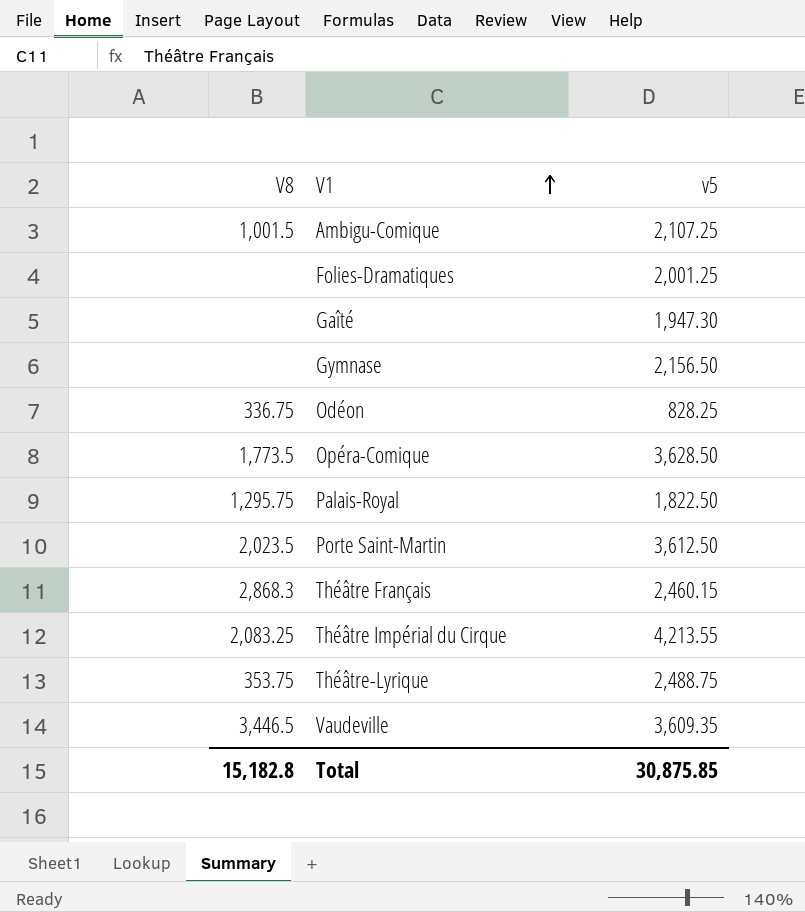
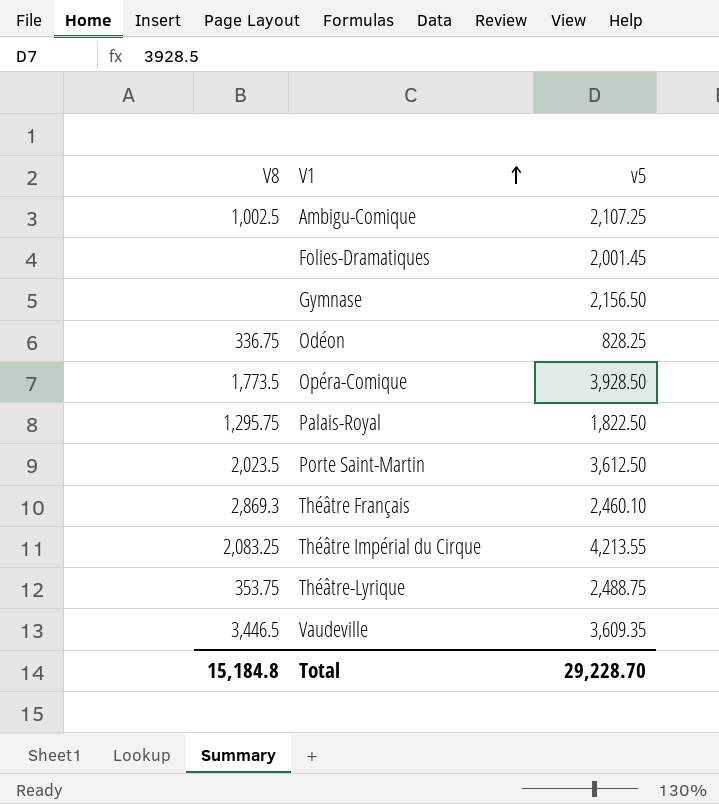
row Gaîté: none | 1,947.30 -> none
Ambigu-Comique | V8: 1,001.5 -> 1,002.5
Folies-Dramatiques | v5: 2,001.25 -> 2,001.45
Opéra-Comique | v5: 3,628.50 -> 3,928.50
Théâtre Français | V8: 2,868.3 -> 2,869.3
Théâtre Français | v5: 2,460.15 -> 2,460.10
Total | V8: 15,182.8 -> 15,184.8
Total | v5: 30,875.85 -> 29,228.70

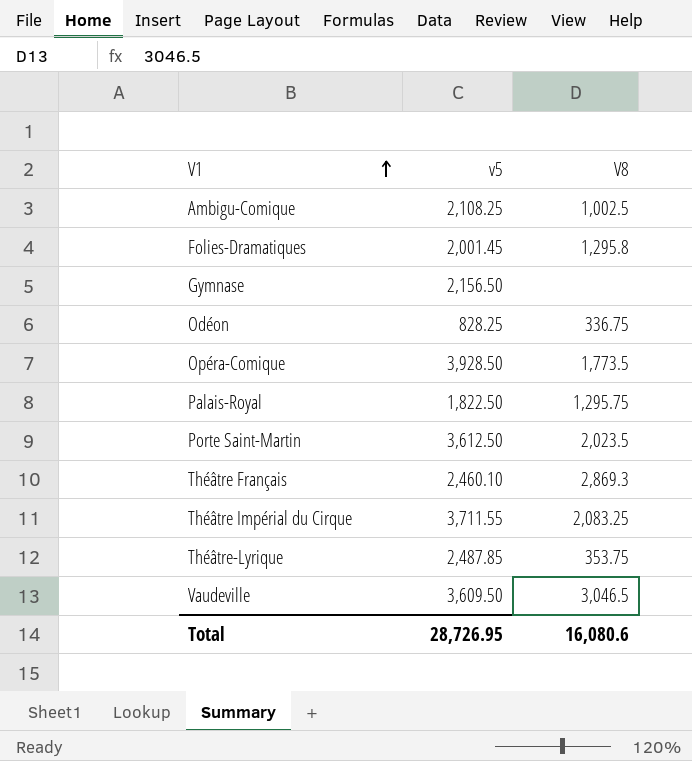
column V8 | position: 1 -> 3
Ambigu-Comique | v5: 2,107.25 -> 2,108.25
Folies-Dramatiques | V8: none -> 1,295.8
Théâtre Impérial du Cirque | v5: 4,213.55 -> 3,711.55
Théâtre-Lyrique | v5: 2,488.75 -> 2,487.85
Vaudeville | v5: 3,609.35 -> 3,609.50
Vaudeville | V8: 3,446.5 -> 3,046.5
Total | v5: 29,228.70 -> 28,726.95
Total | V8: 15,184.8 -> 16,080.6

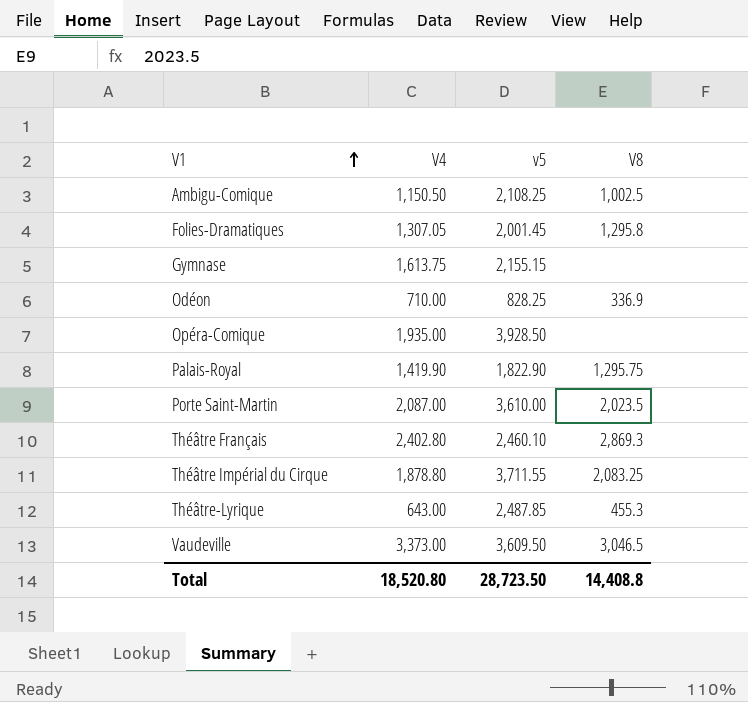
column V4 | position: none -> 2
Gymnase | v5: 2,156.50 -> 2,155.15
Odéon | V8: 336.75 -> 336.9
Opéra-Comique | V8: 1,773.5 -> none
Palais-Royal | v5: 1,822.50 -> 1,822.90
Porte Saint-Martin | v5: 3,612.50 -> 3,610.00
Théâtre-Lyrique | V8: 353.75 -> 455.3
Total | v5: 28,726.95 -> 28,723.50
Total | V8: 16,080.6 -> 14,408.8

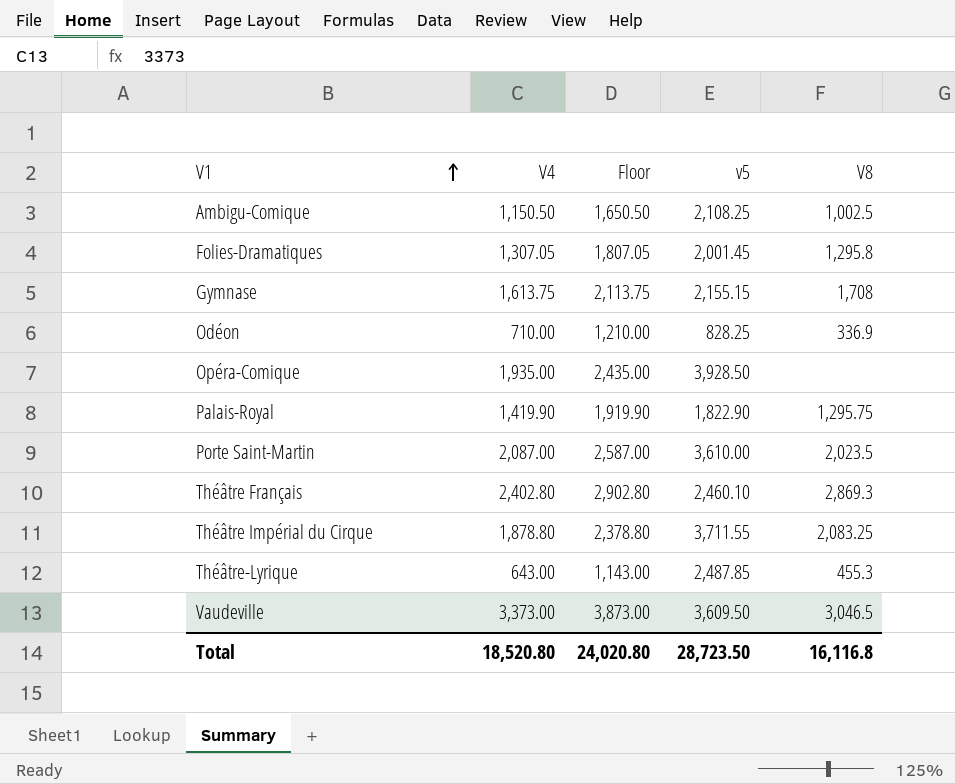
column Floor | formula: none -> [V4] + 500
Gymnase | V8: none -> 1,708
Total | V8: 14,408.8 -> 16,116.8

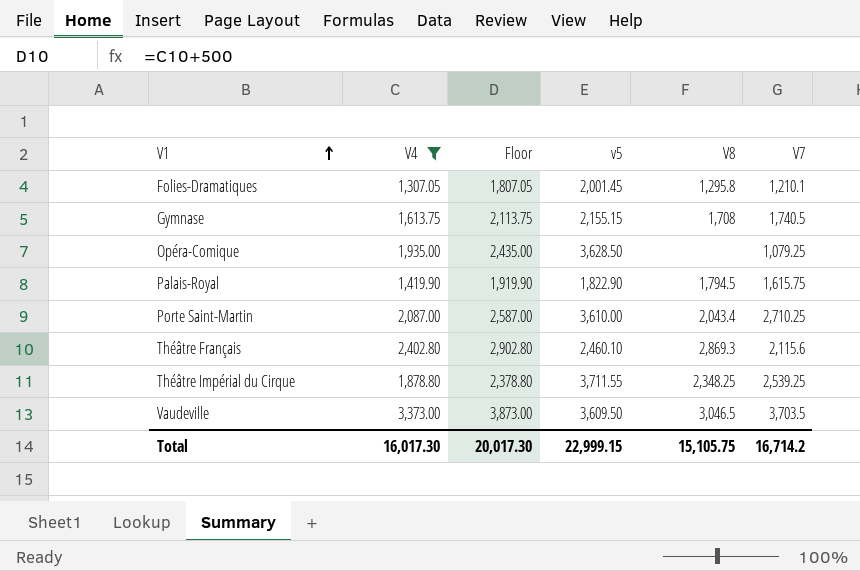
filter: none -> V4 >= 1,307.05
column V7 | position: none -> 6
Opéra-Comique | v5: 3,928.50 -> 3,628.50
Palais-Royal | V8: 1,295.75 -> 1,794.5
Porte Saint-Martin | V8: 2,023.5 -> 2,043.4
Théâtre Impérial du Cirque | V8: 2,083.25 -> 2,348.25
Total | V4: 18,520.80 -> 16,017.30
Total | Floor: 24,020.80 -> 20,017.30
Total | v5: 28,723.50 -> 22,999.15
Total | V8: 16,116.8 -> 15,105.75

